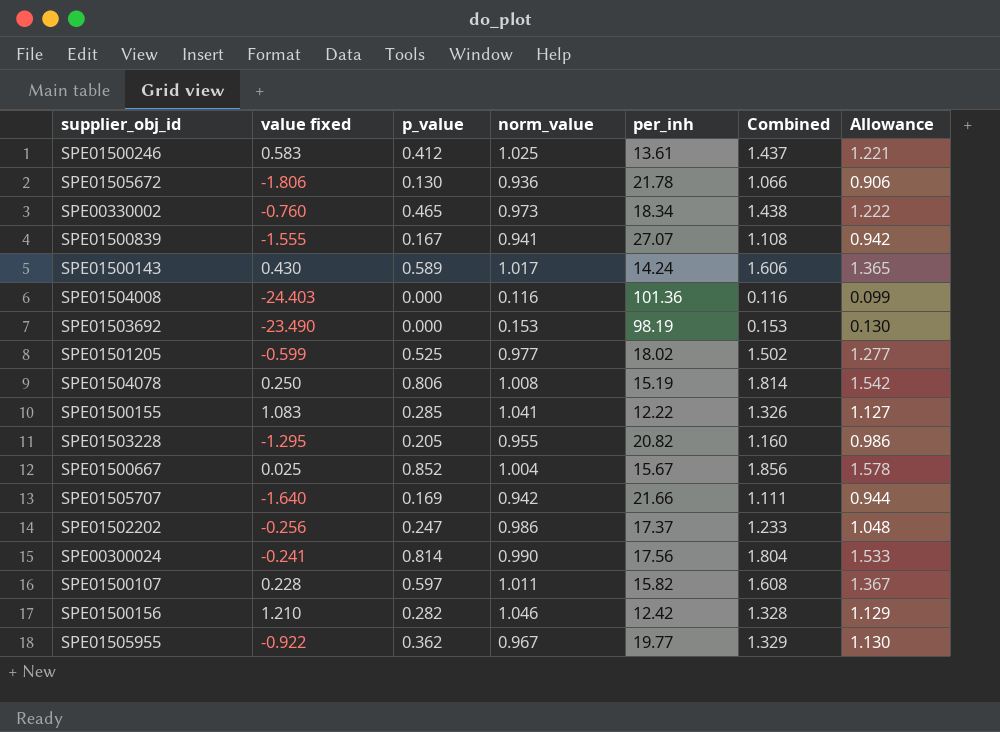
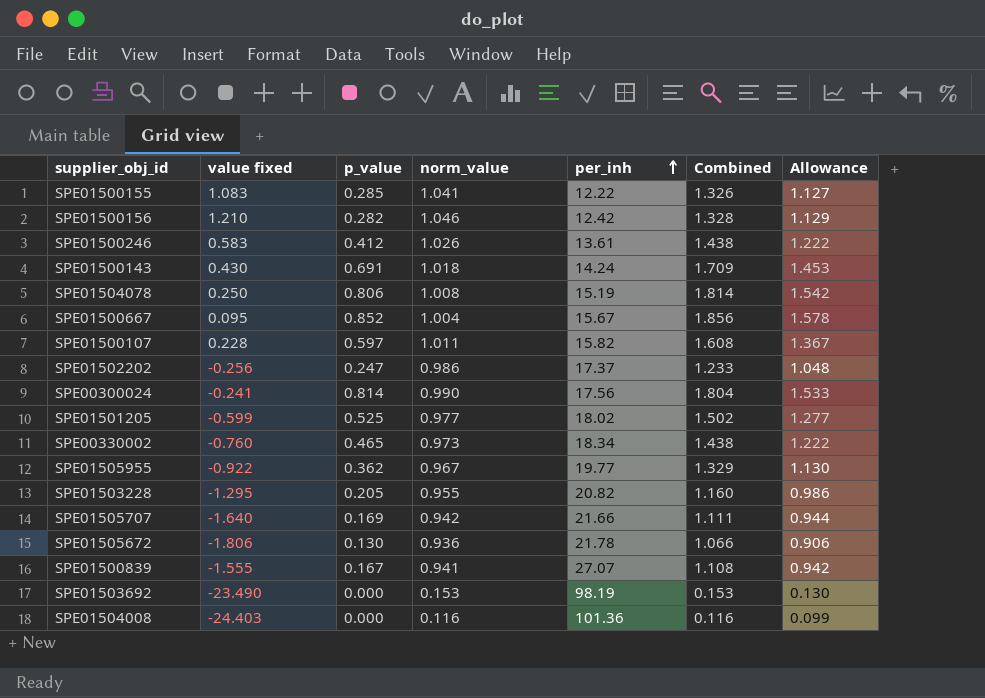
row order: none -> per_inh ascending
SPE01500246 | norm_value: 1.025 -> 1.026
SPE01500246 | Combined: 1.437 -> 1.438
SPE01500246 | Allowance: 1.221 -> 1.222
SPE01500143 | p_value: 0.589 -> 0.691
SPE01500143 | norm_value: 1.017 -> 1.018
SPE01500143 | Combined: 1.606 -> 1.709
SPE01500143 | Allowance: 1.365 -> 1.453
SPE01500667 | value fixed: 0.025 -> 0.095

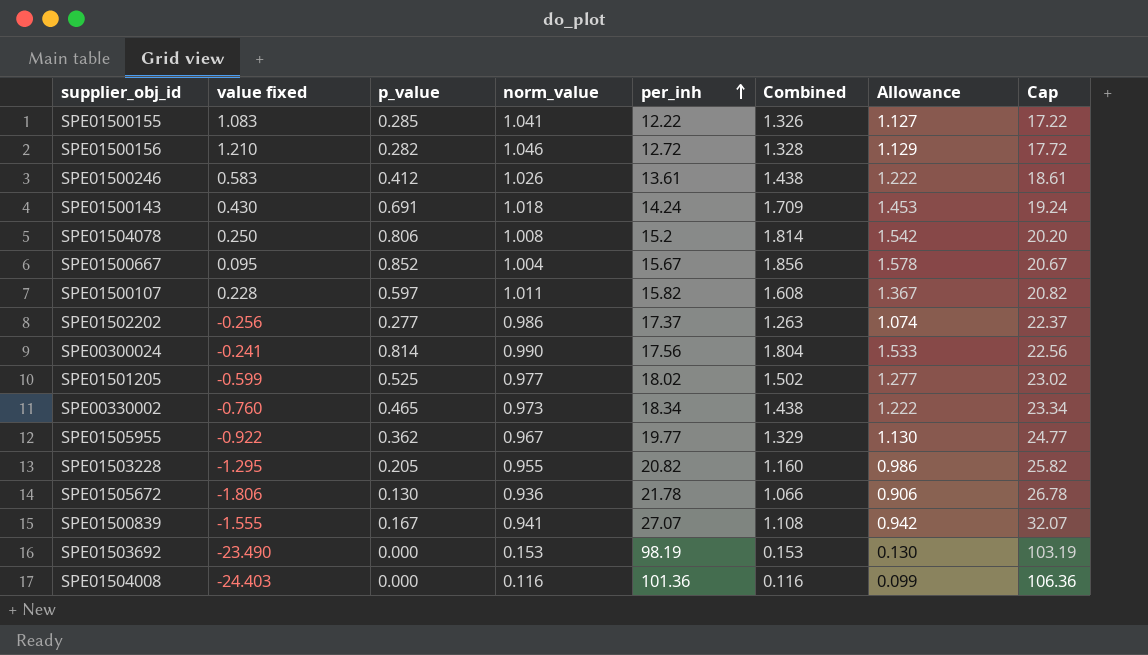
column Cap | formula: none -> [per_inh] + 5
row SPE01505707: -1.640 | 0.169 | 0.942 | 21.66 | 1.111 | 0.944 -> none
SPE01500156 | per_inh: 12.42 -> 12.72
SPE01504078 | per_inh: 15.19 -> 15.2
SPE01502202 | p_value: 0.247 -> 0.277
SPE01502202 | Combined: 1.233 -> 1.263
SPE01502202 | Allowance: 1.048 -> 1.074

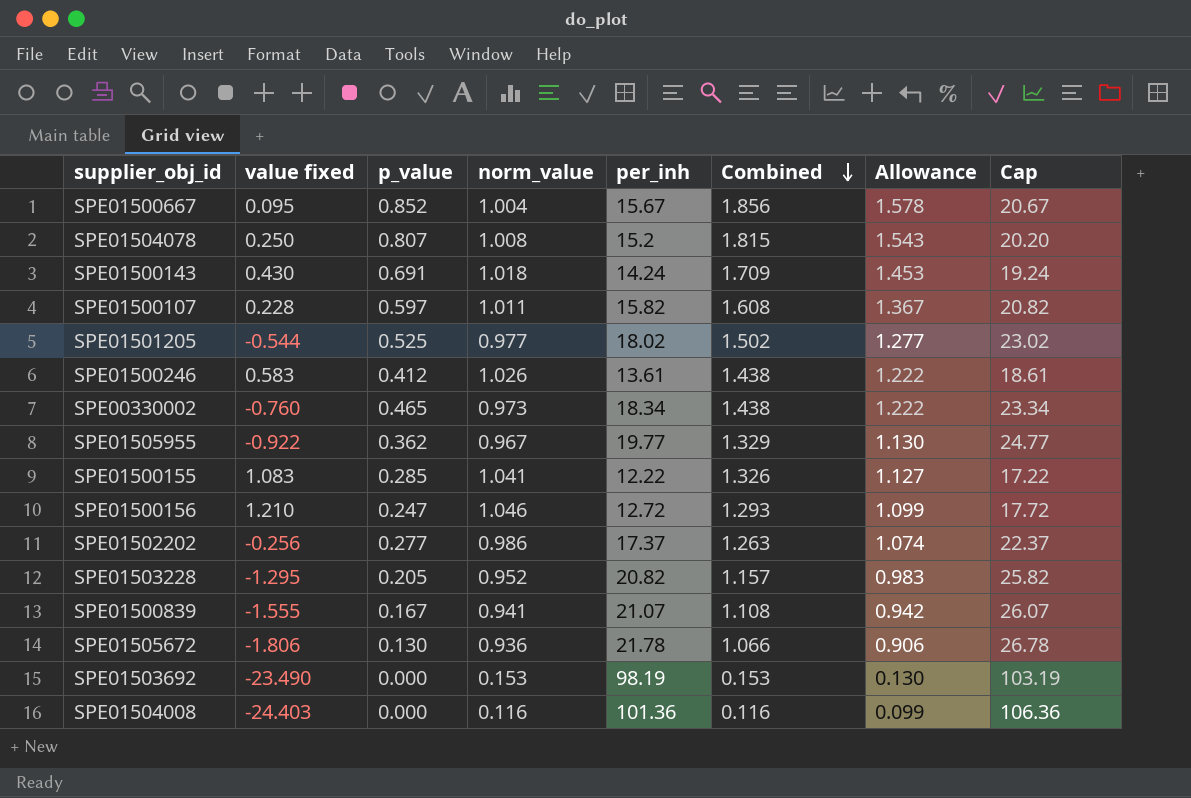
row order: per_inh ascending -> Combined descending
row SPE00300024: -0.241 | 0.814 | 0.990 | 17.56 | 1.804 | 1.533 | 22.56 -> none
SPE01504078 | p_value: 0.806 -> 0.807
SPE01504078 | Combined: 1.814 -> 1.815
SPE01504078 | Allowance: 1.542 -> 1.543
SPE01501205 | value fixed: -0.599 -> -0.544
SPE01500156 | p_value: 0.282 -> 0.247
SPE01500156 | Combined: 1.328 -> 1.293
SPE01500156 | Allowance: 1.129 -> 1.099
SPE01503228 | norm_value: 0.955 -> 0.952
SPE01503228 | Combined: 1.160 -> 1.157
SPE01503228 | Allowance: 0.986 -> 0.983
SPE01500839 | per_inh: 27.07 -> 21.07
SPE01500839 | Cap: 32.07 -> 26.07

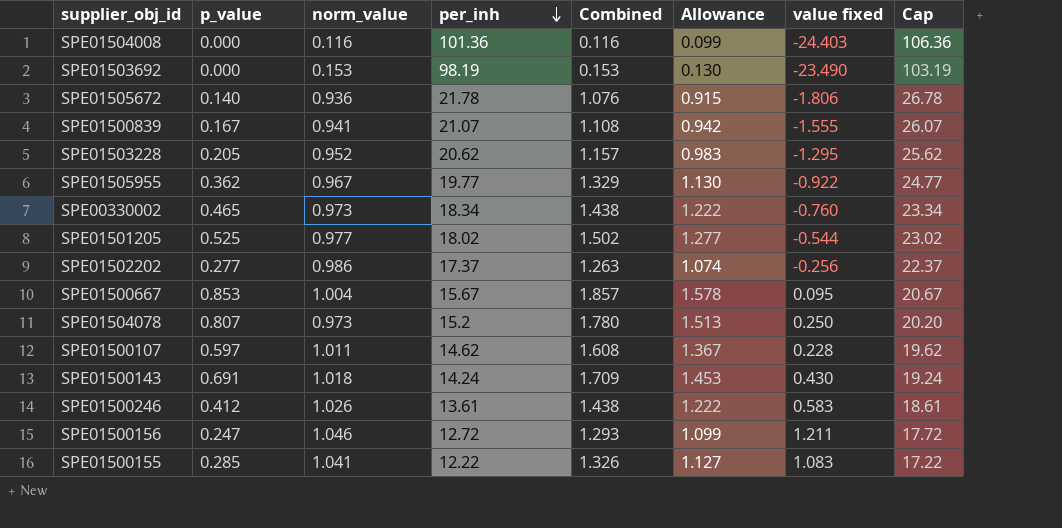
row order: Combined descending -> per_inh descending
column value fixed | position: 2 -> 7
SPE01505672 | p_value: 0.130 -> 0.140
SPE01505672 | Combined: 1.066 -> 1.076
SPE01505672 | Allowance: 0.906 -> 0.915
SPE01503228 | per_inh: 20.82 -> 20.62
SPE01503228 | Cap: 25.82 -> 25.62
SPE01500667 | p_value: 0.852 -> 0.853
SPE01500667 | Combined: 1.856 -> 1.857
SPE01504078 | norm_value: 1.008 -> 0.973
SPE01504078 | Combined: 1.815 -> 1.780
SPE01504078 | Allowance: 1.543 -> 1.513
SPE01500107 | per_inh: 15.82 -> 14.62
SPE01500107 | Cap: 20.82 -> 19.62
SPE01500156 | value fixed: 1.210 -> 1.211

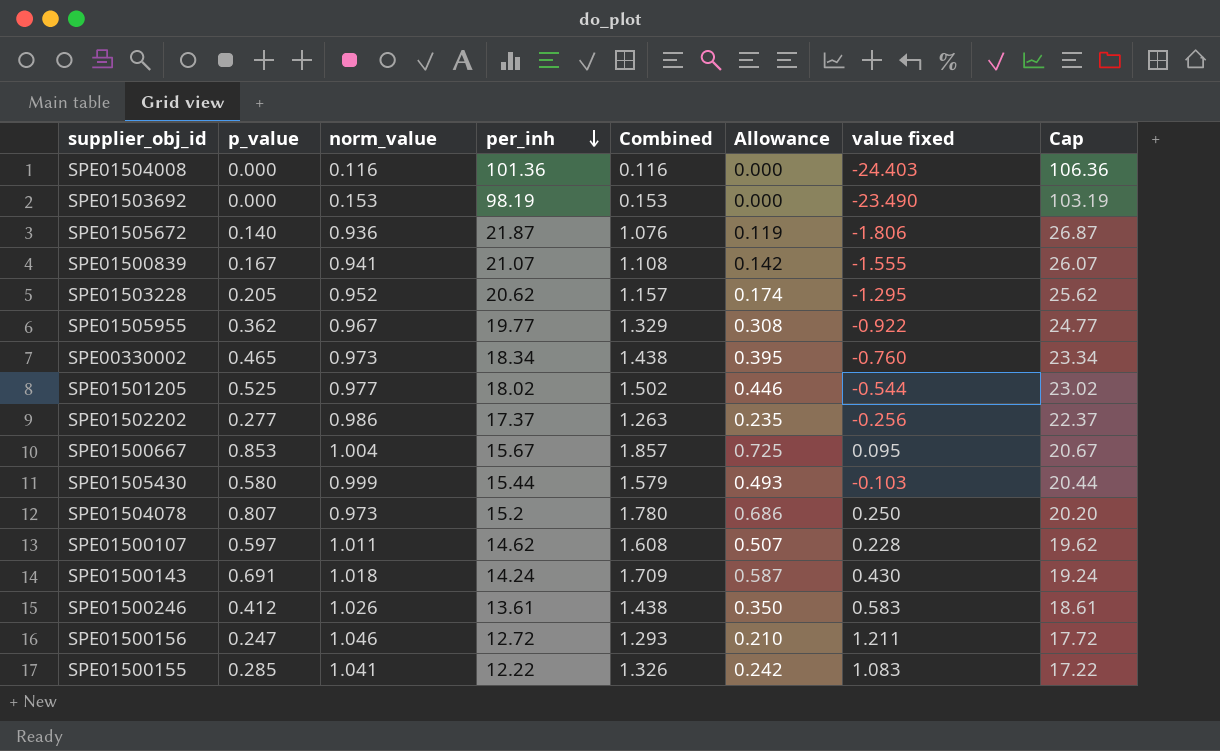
column Allowance | formula: [Combined] * 0.85 -> [p_value] * 0.85
SPE01505672 | per_inh: 21.78 -> 21.87
SPE01505672 | Cap: 26.78 -> 26.87
row SPE01505430: none -> 0.580 | 0.999 | 15.44 | 1.579 | 0.493 | -0.103 | 20.44

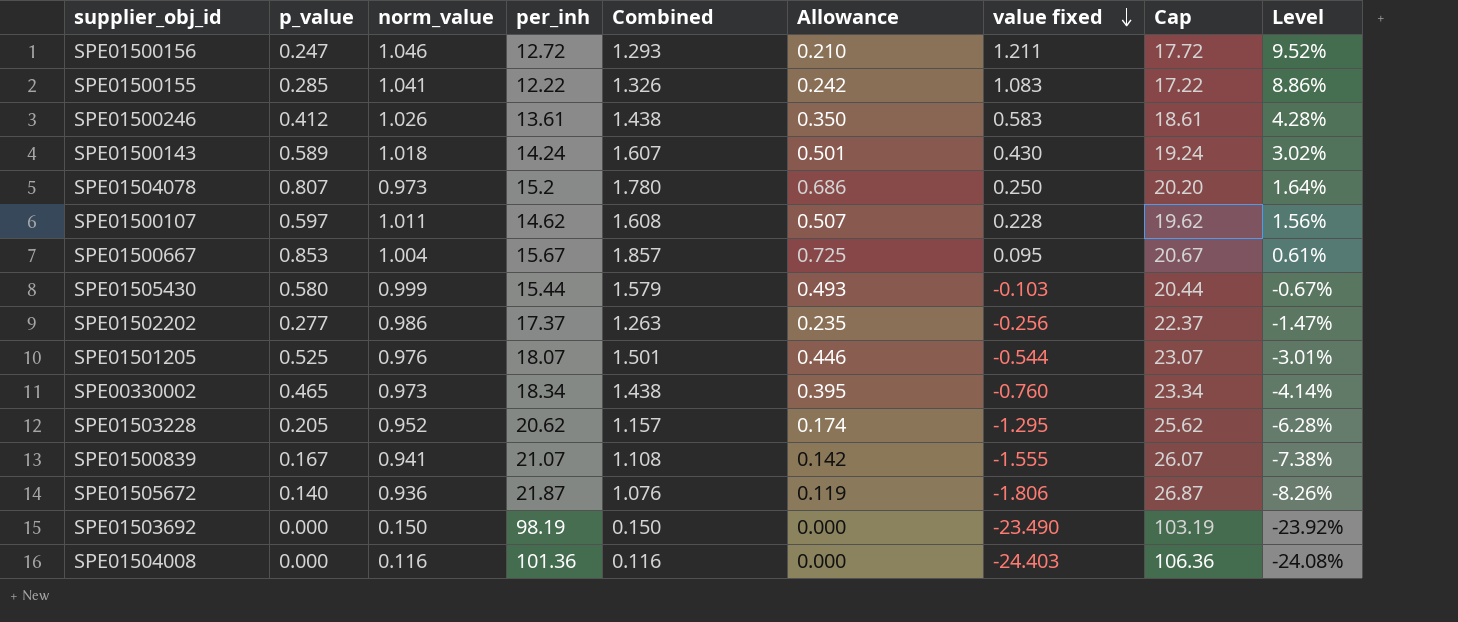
row order: per_inh descending -> value fixed descending
column Level | formula: none -> [value fixed] / [per_inh]
row SPE01505955: 0.362 | 0.967 | 19.77 | 1.329 | 0.308 | -0.922 | 24.77 -> none
SPE01500143 | p_value: 0.691 -> 0.589
SPE01500143 | Combined: 1.709 -> 1.607
SPE01500143 | Allowance: 0.587 -> 0.501
SPE01501205 | norm_value: 0.977 -> 0.976
SPE01501205 | per_inh: 18.02 -> 18.07
SPE01501205 | Combined: 1.502 -> 1.501
SPE01501205 | Cap: 23.02 -> 23.07
SPE01503692 | norm_value: 0.153 -> 0.150
SPE01503692 | Combined: 0.153 -> 0.150

